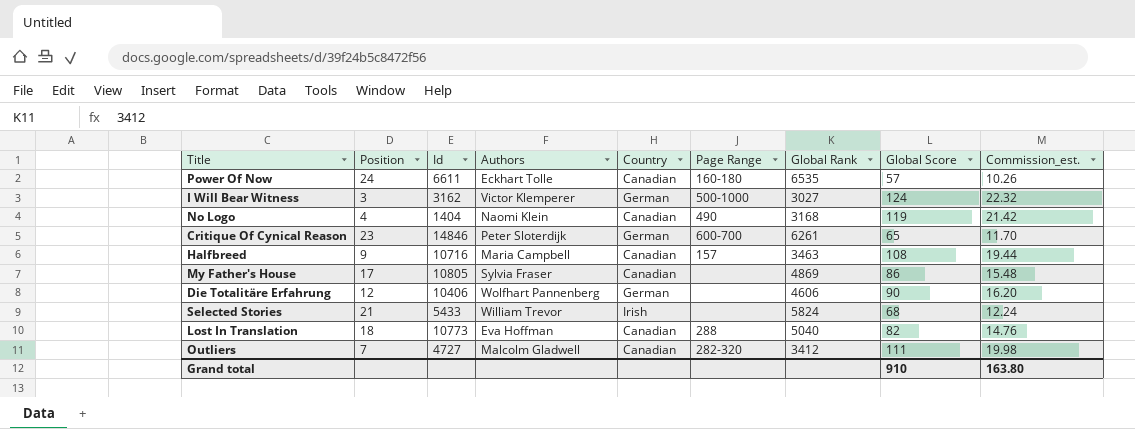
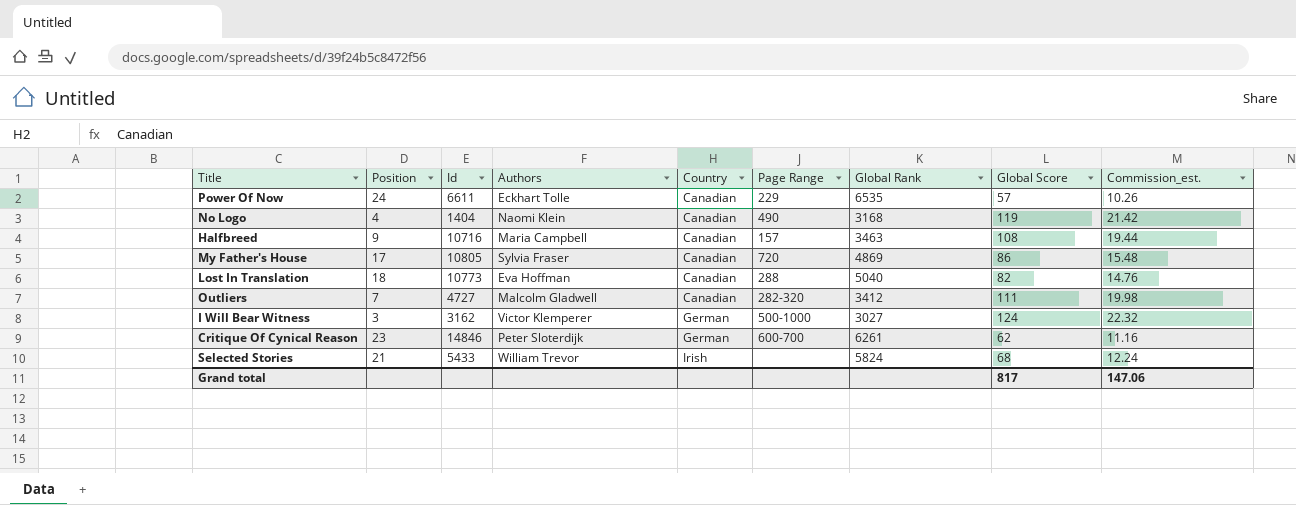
row order: none -> Country ascending
row Die Totalitäre Erfahrung: 12 | 10406 | Wolfhart Pannenberg | German | none | 4606 | 90 | 16.20 -> none
Power Of Now | Page Range: 160-180 -> 229
My Father's House | Page Range: none -> 720
Critique Of Cynical Reason | Global Score: 65 -> 62
Critique Of Cynical Reason | Commission_est.: 11.70 -> 11.16
Grand total | Global Score: 910 -> 817
Grand total | Commission_est.: 163.80 -> 147.06

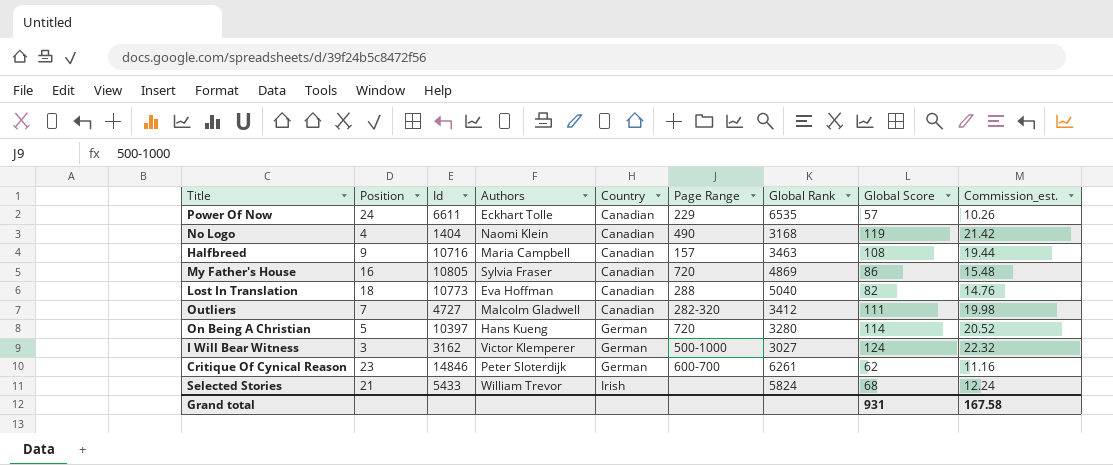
My Father's House | Position: 17 -> 16
row On Being A Christian: none -> 5 | 10397 | Hans Kueng | German | 720 | 3280 | 114 | 20.52
Grand total | Global Score: 817 -> 931
Grand total | Commission_est.: 147.06 -> 167.58

